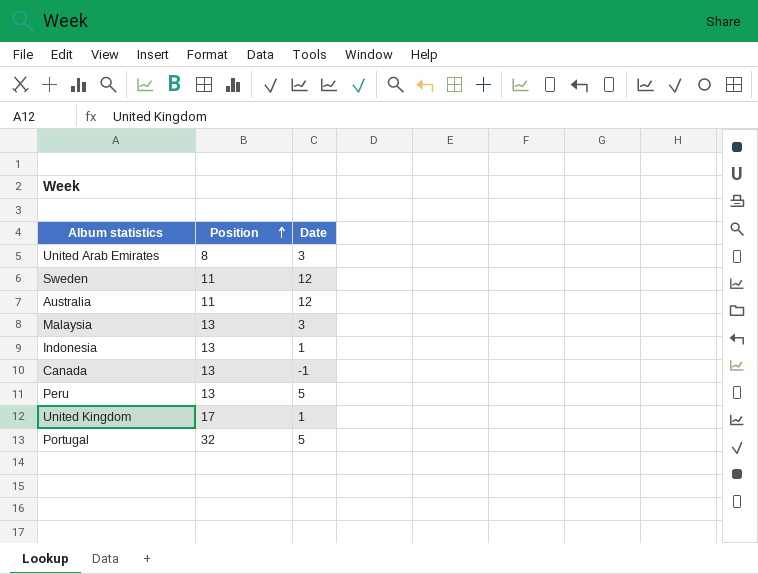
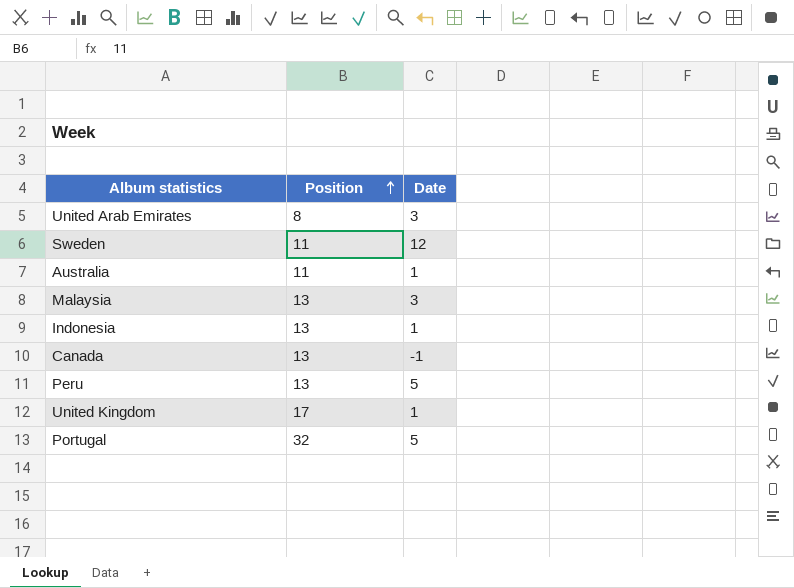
Australia | Date: 12 -> 1

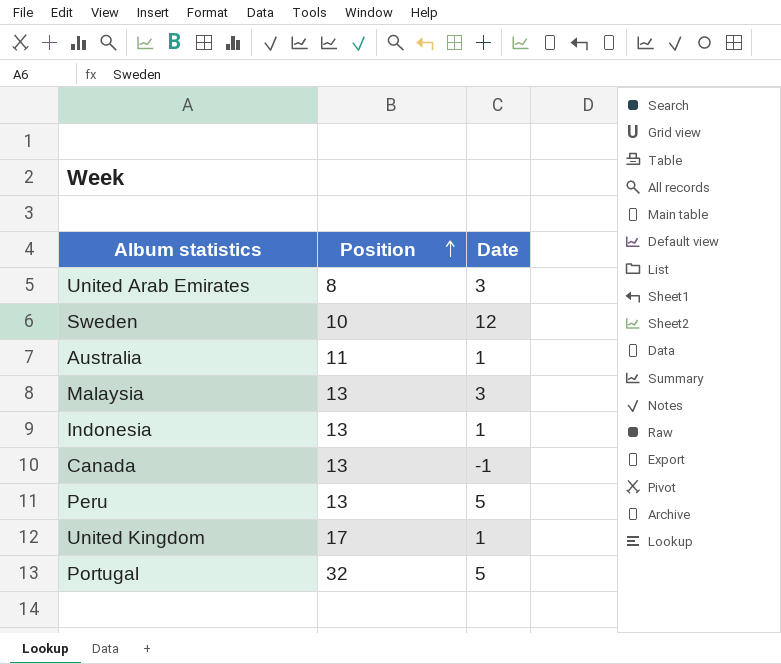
Sweden | Position: 11 -> 10

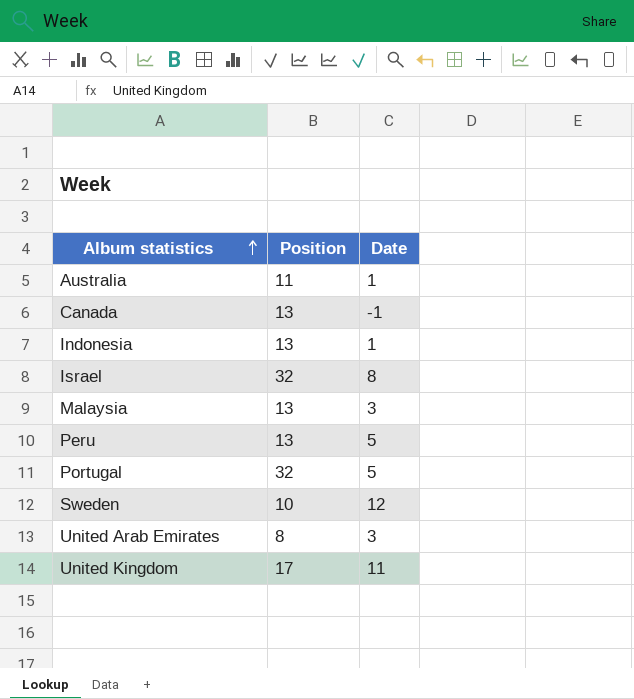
row order: Position ascending -> Album statistics ascending
row Israel: none -> 32 | 8
United Kingdom | Date: 1 -> 11

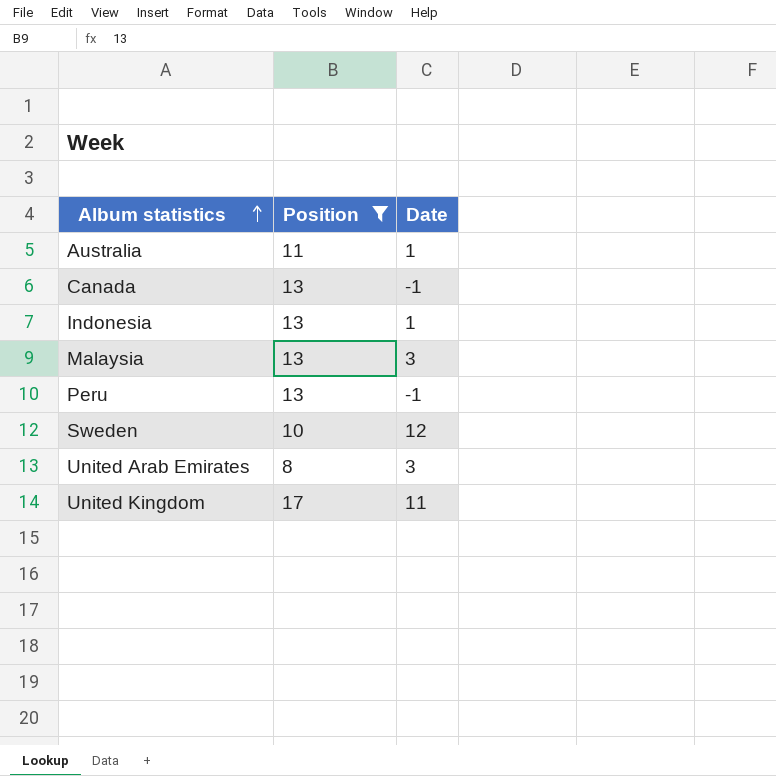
filter: none -> Position != 32
Peru | Date: 5 -> -1

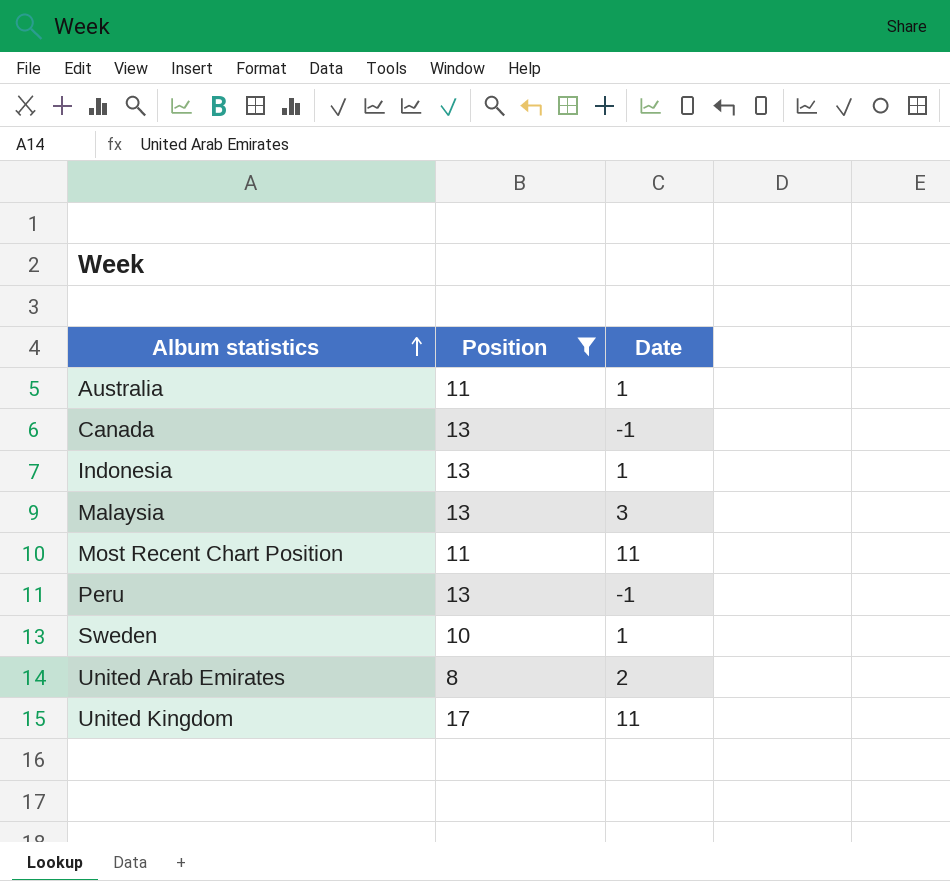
row Most Recent Chart Position: none -> 11 | 11
Sweden | Date: 12 -> 1
United Arab Emirates | Date: 3 -> 2

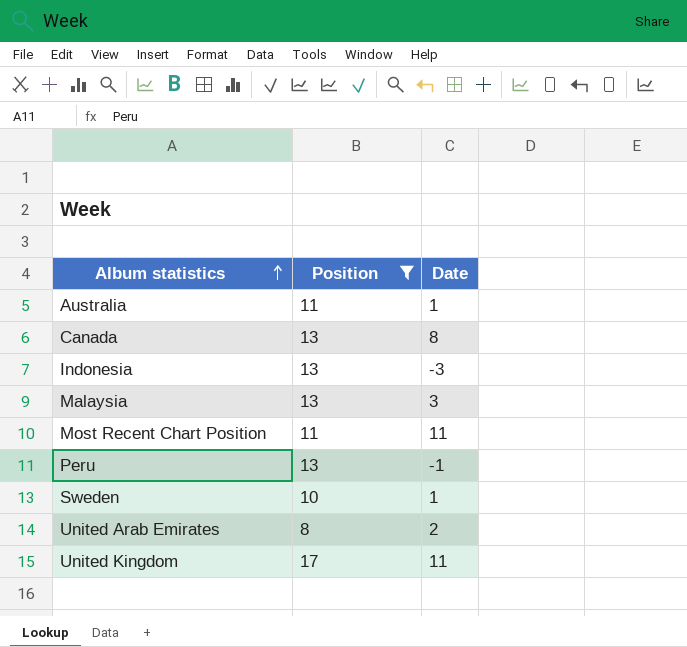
Canada | Date: -1 -> 8
Indonesia | Date: 1 -> -3

